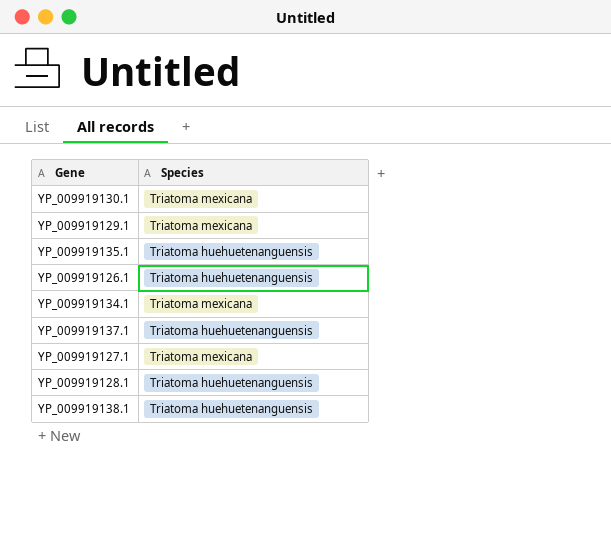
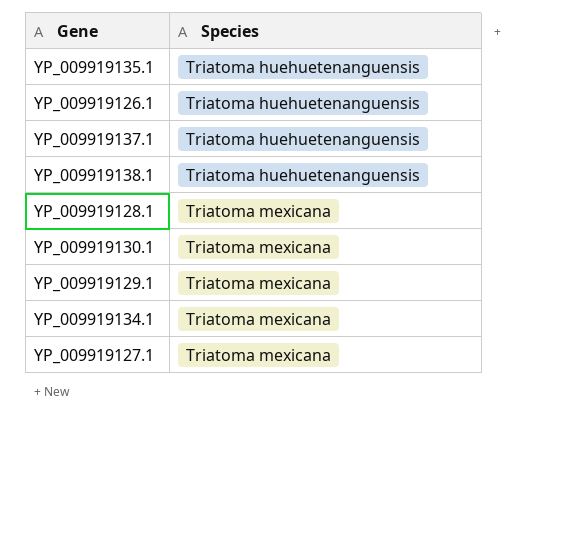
row order: none -> Species ascending
YP_009919128.1 | Species: Triatoma huehuetenanguensis -> Triatoma mexicana

